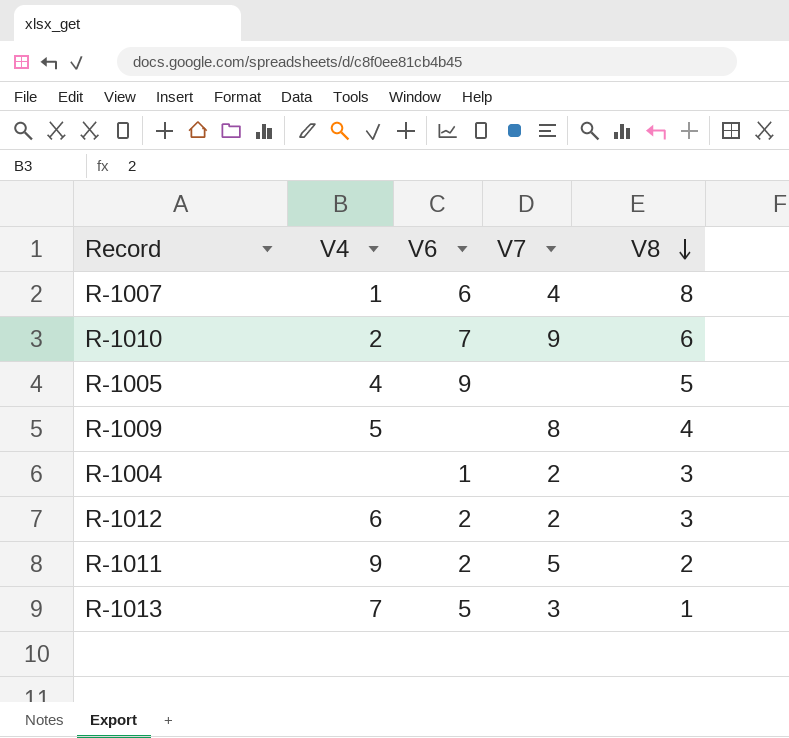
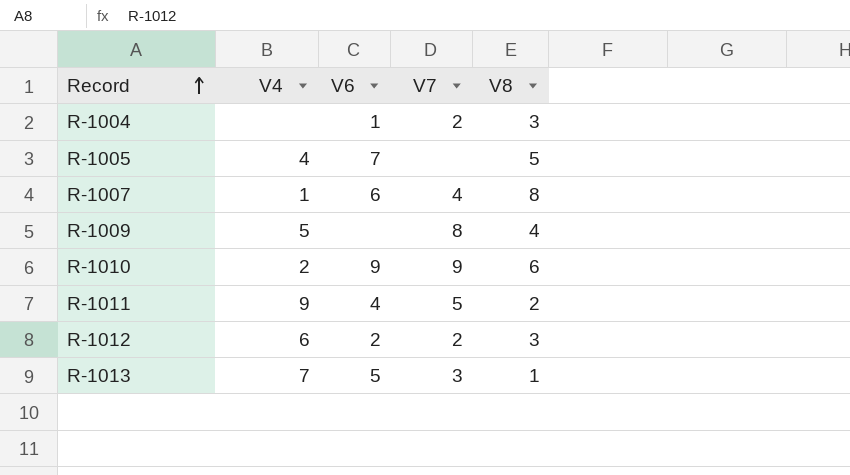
row order: V8 descending -> Record ascending
R-1005 | V6: 9 -> 7
R-1010 | V6: 7 -> 9
R-1011 | V6: 2 -> 4

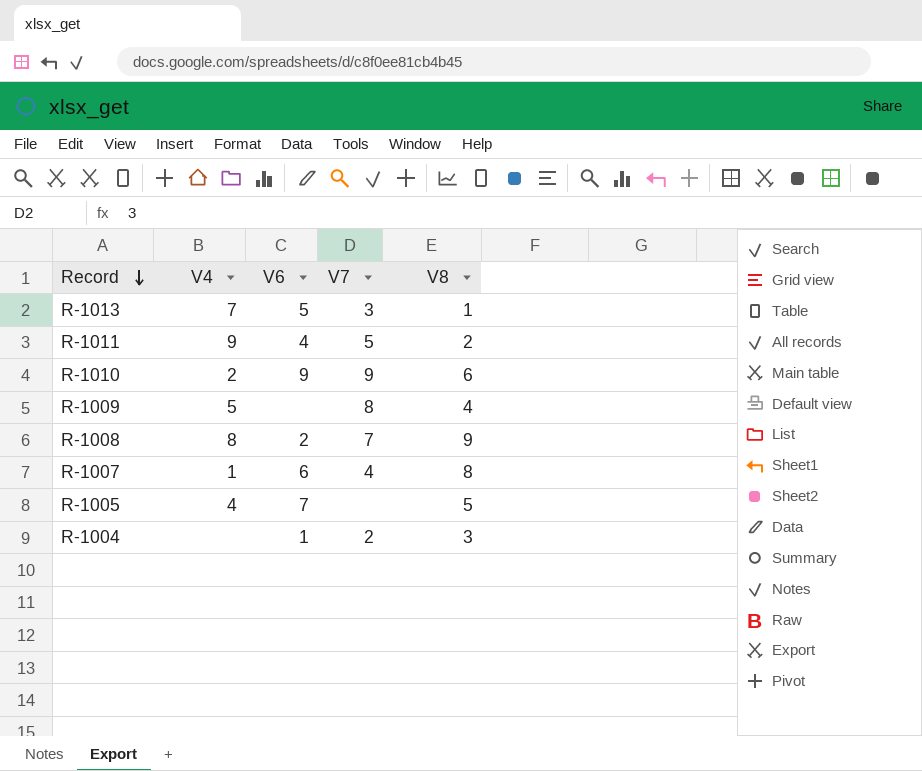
row order: Record ascending -> Record descending
row R-1012: 6 | 2 | 2 | 3 -> none
row R-1008: none -> 8 | 2 | 7 | 9

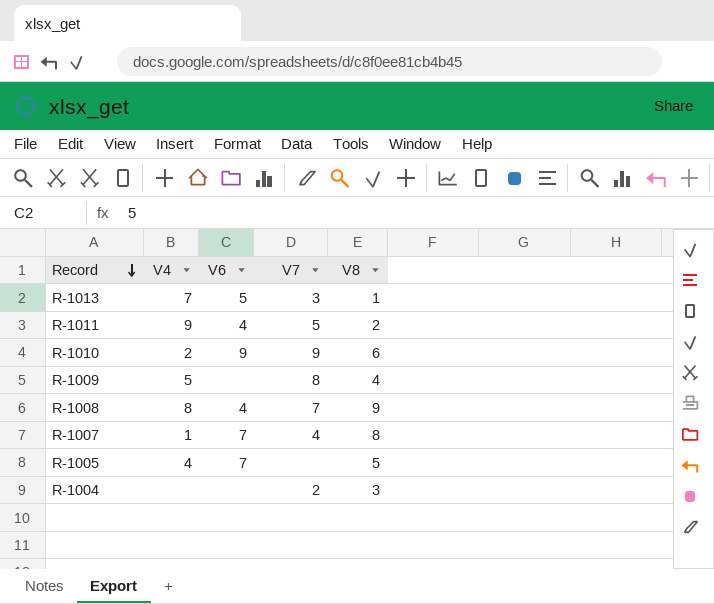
R-1008 | V6: 2 -> 4
R-1007 | V6: 6 -> 7
R-1004 | V6: 1 -> none

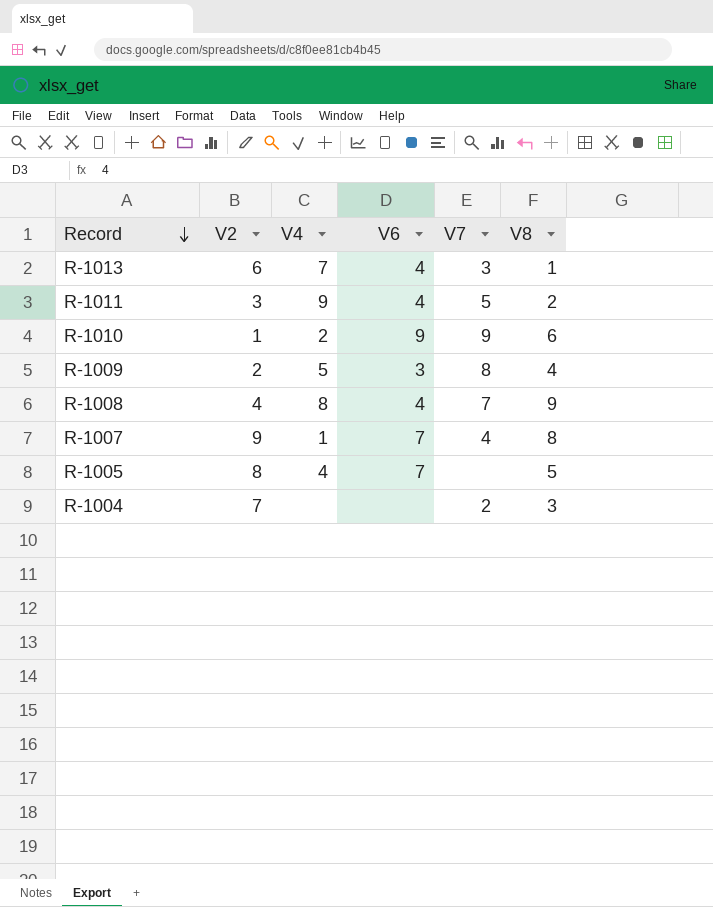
column V2 | position: none -> 2
R-1013 | V6: 5 -> 4
R-1009 | V6: none -> 3

